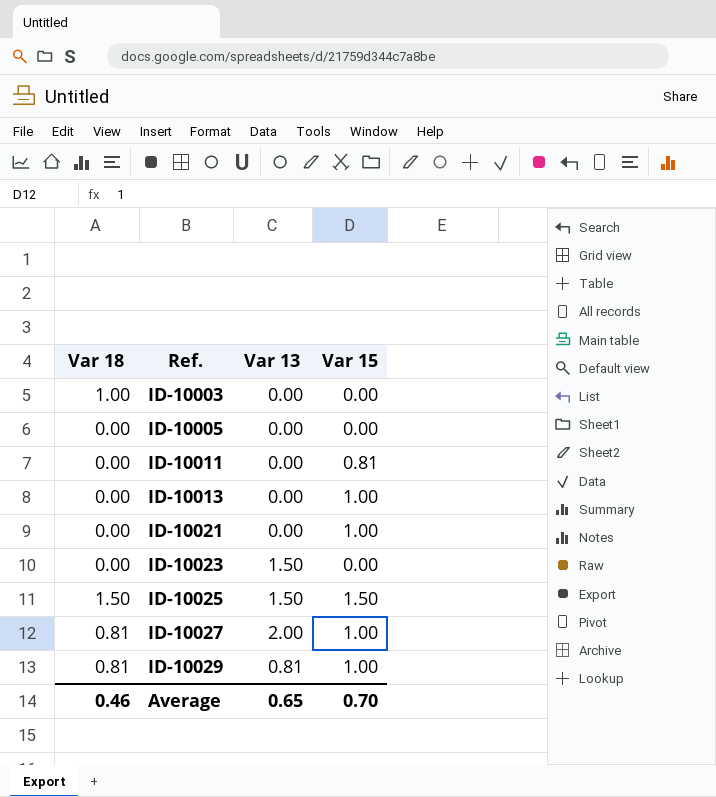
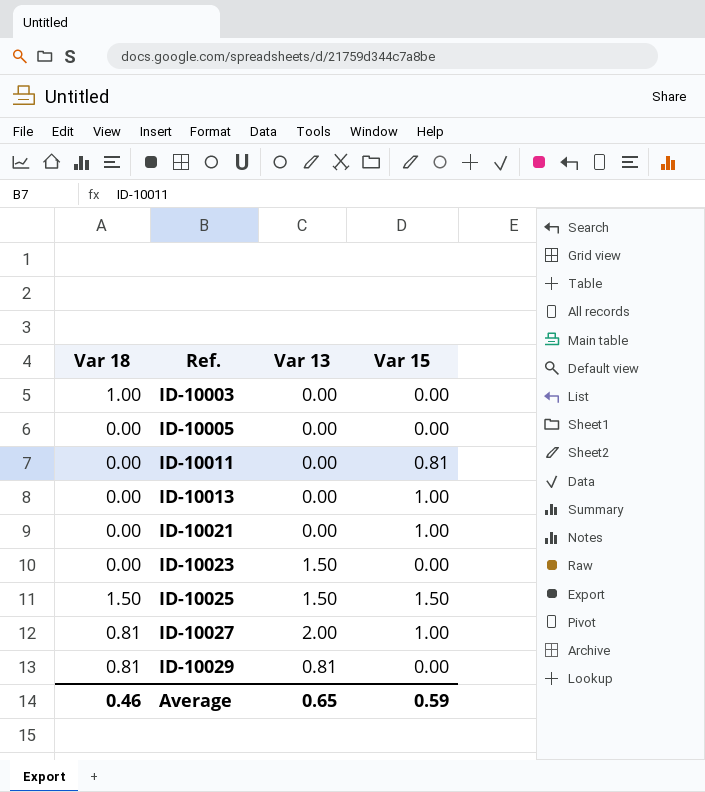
ID-10029 | Var 15: 1.00 -> 0.00
Average | Var 15: 0.70 -> 0.59

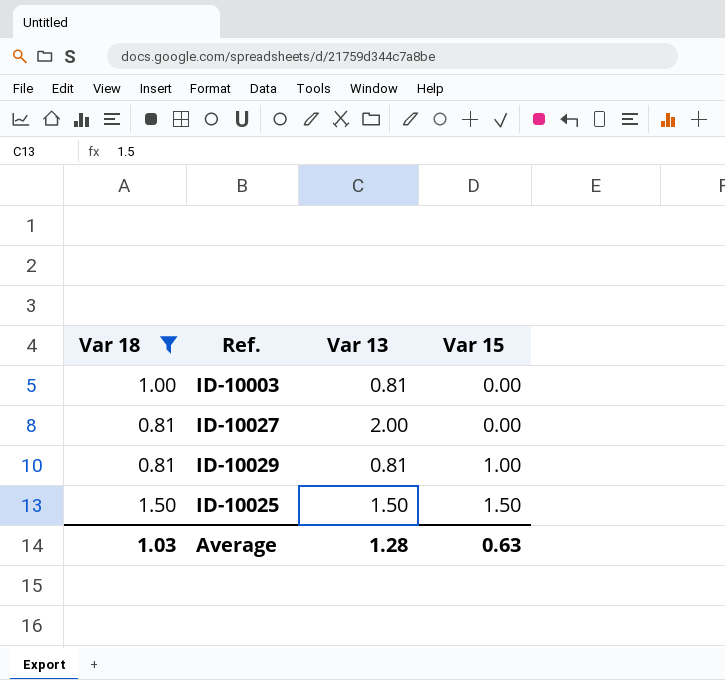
filter: none -> Var 18 != 0.00
row order: Ref. ascending -> Var 15 ascending
ID-10003 | Var 13: 0.00 -> 0.81
ID-10027 | Var 15: 1.00 -> 0.00
ID-10029 | Var 15: 0.00 -> 1.00
Average | Var 18: 0.46 -> 1.03
Average | Var 13: 0.65 -> 1.28
Average | Var 15: 0.59 -> 0.63

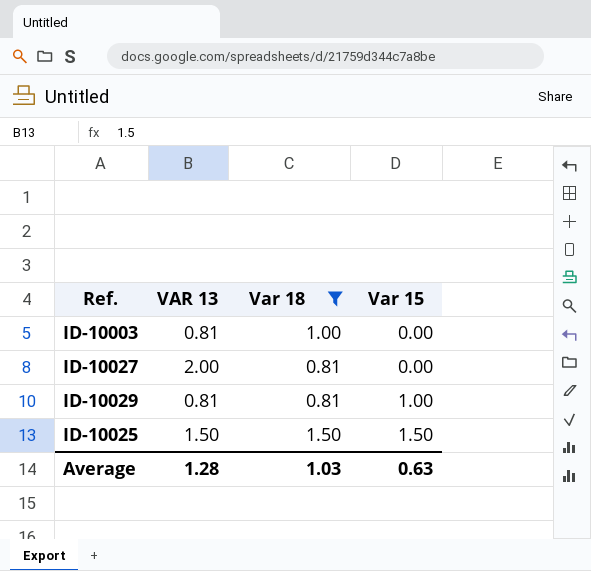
column name: Var 13 -> VAR 13
column Var 18 | position: 1 -> 3

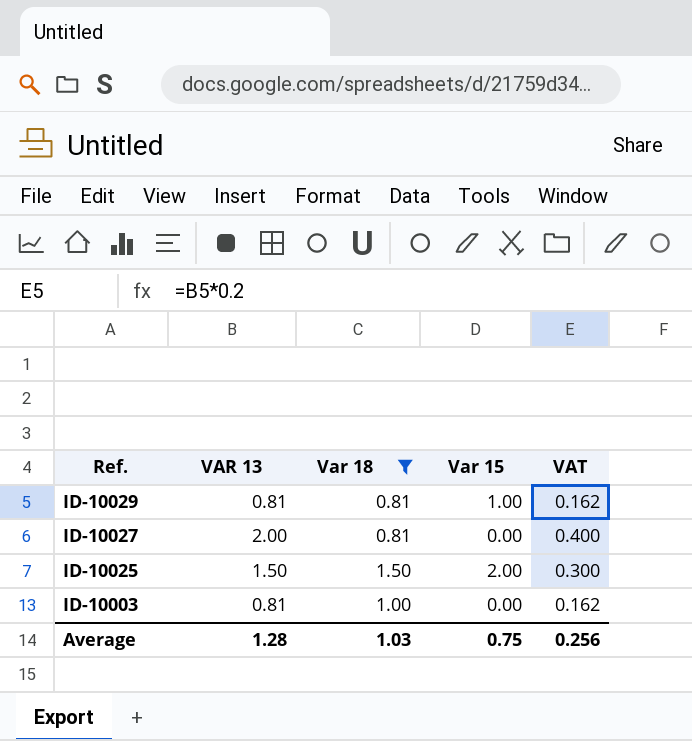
row order: Var 15 ascending -> Ref. descending
column VAT | formula: none -> [VAR 13] * 0.2
ID-10025 | Var 15: 1.50 -> 2.00
Average | Var 15: 0.63 -> 0.75

